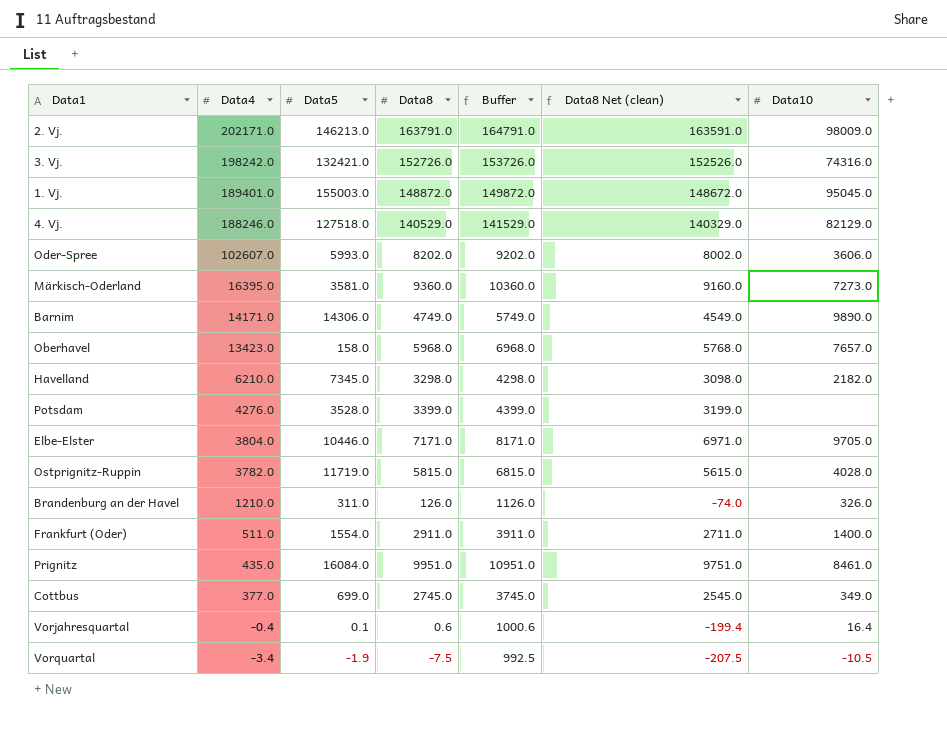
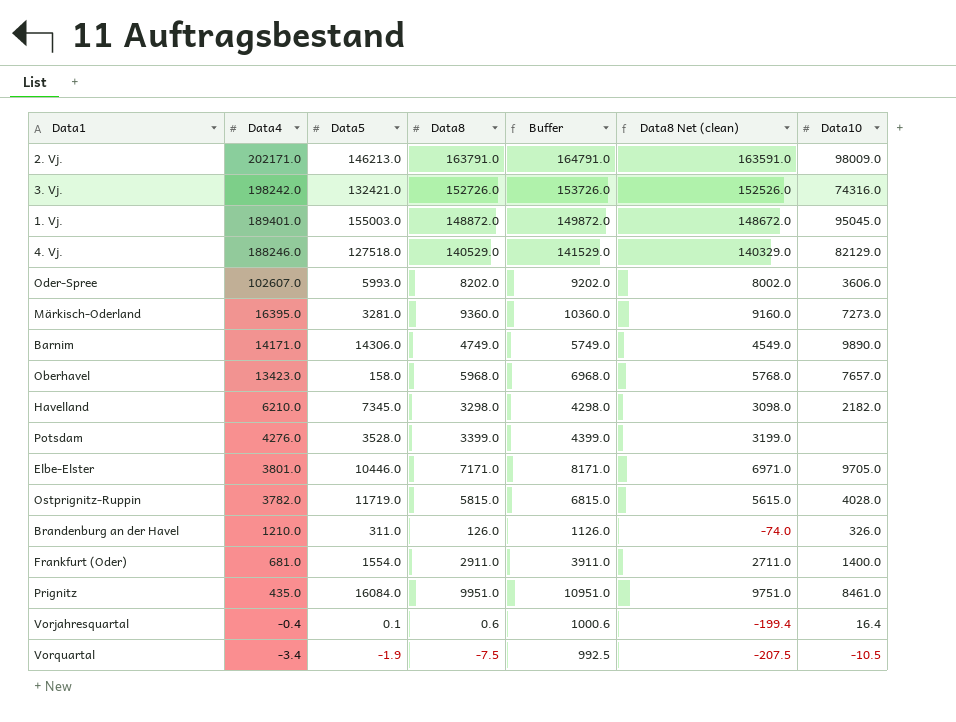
row Cottbus: 377.0 | 699.0 | 2745.0 | 3745.0 | 2545.0 | 349.0 -> none
Märkisch-Oderland | Data5: 3581.0 -> 3281.0
Elbe-Elster | Data4: 3804.0 -> 3801.0
Frankfurt (Oder) | Data4: 511.0 -> 681.0

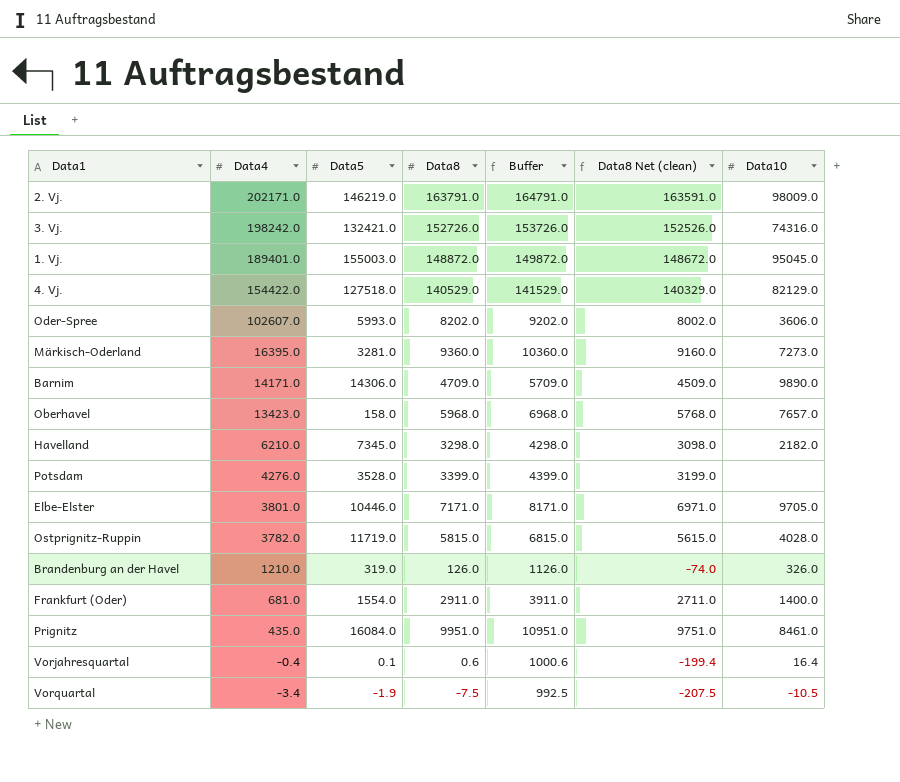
2. Vj. | Data5: 146213.0 -> 146219.0
4. Vj. | Data4: 188246.0 -> 154422.0
Barnim | Data8: 4749.0 -> 4709.0
Barnim | Buffer: 5749.0 -> 5709.0
Barnim | Data8 Net (clean): 4549.0 -> 4509.0
Brandenburg an der Havel | Data5: 311.0 -> 319.0

